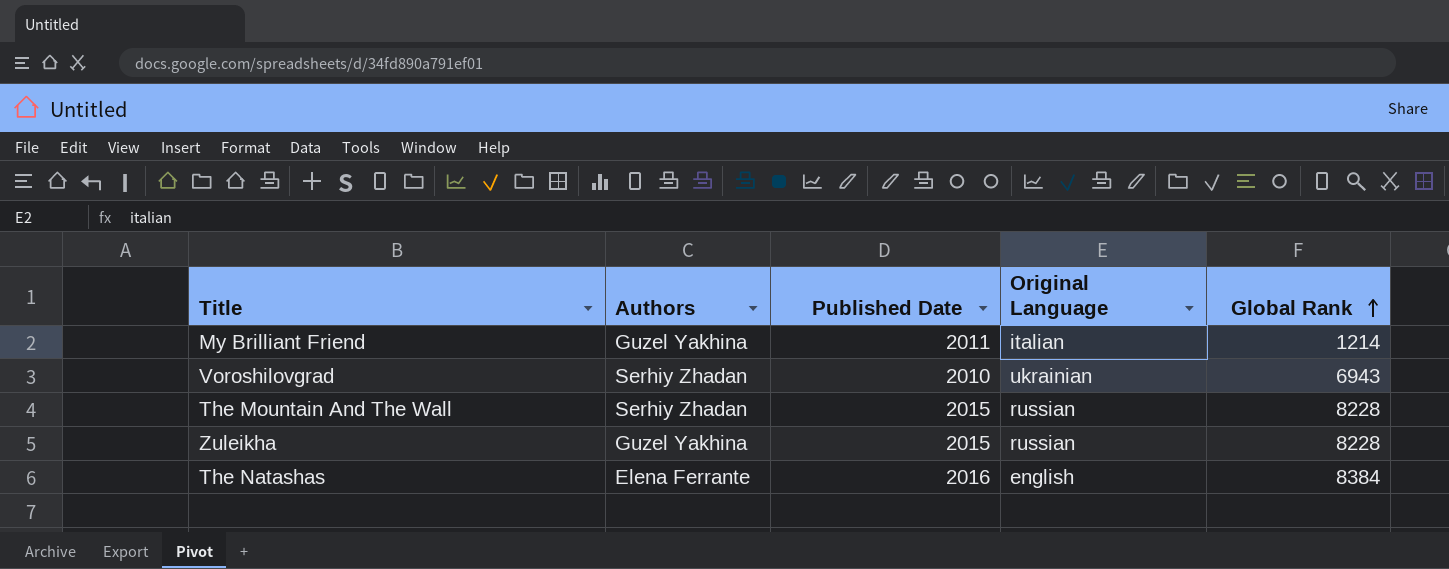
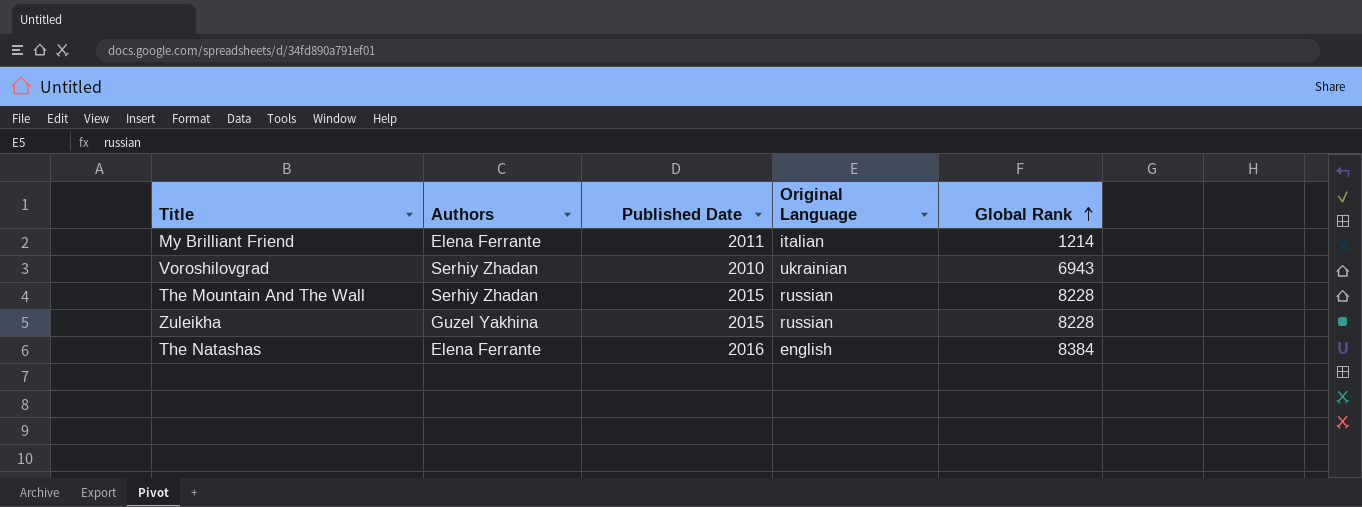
My Brilliant Friend | Authors: Guzel Yakhina -> Elena Ferrante

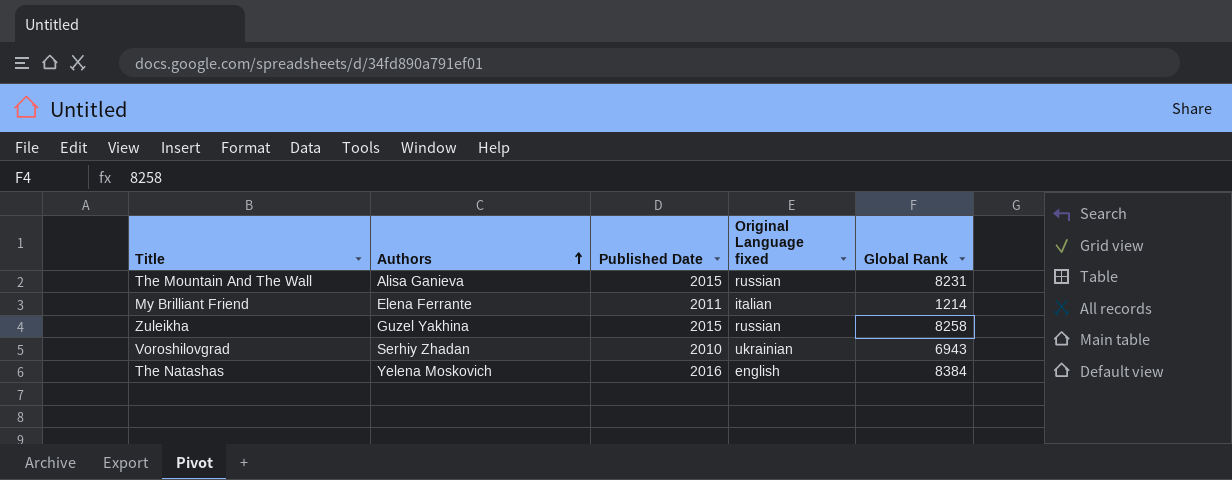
row order: Global Rank ascending -> Authors ascending
column name: Original Language -> Original Language fixed
The Mountain And The Wall | Authors: Serhiy Zhadan -> Alisa Ganieva
The Mountain And The Wall | Global Rank: 8228 -> 8231
Zuleikha | Global Rank: 8228 -> 8258
The Natashas | Authors: Elena Ferrante -> Yelena Moskovich

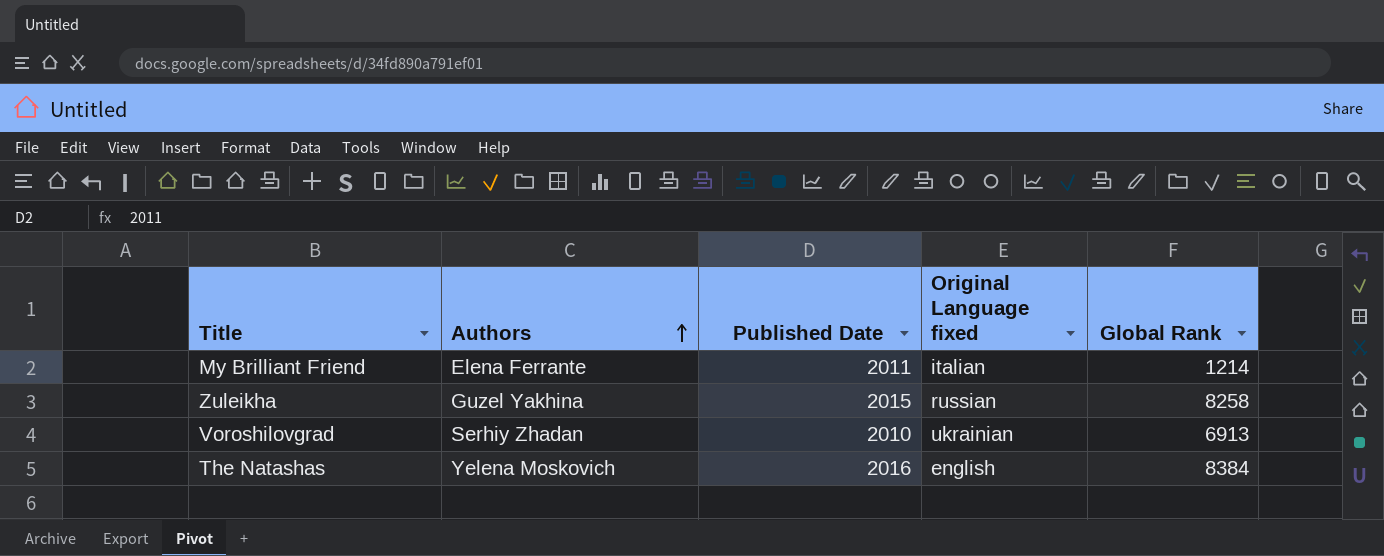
row The Mountain And The Wall: Alisa Ganieva | 2015 | russian | 8231 -> none
Voroshilovgrad | Global Rank: 6943 -> 6913

